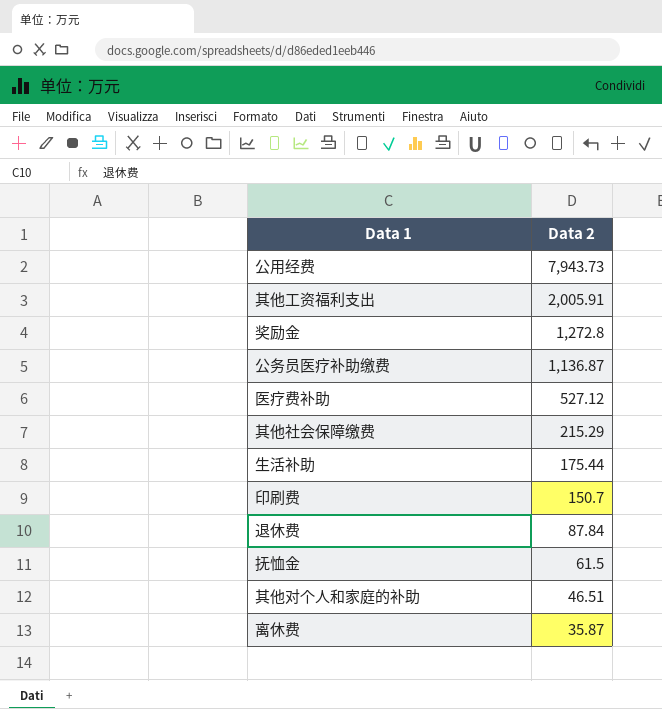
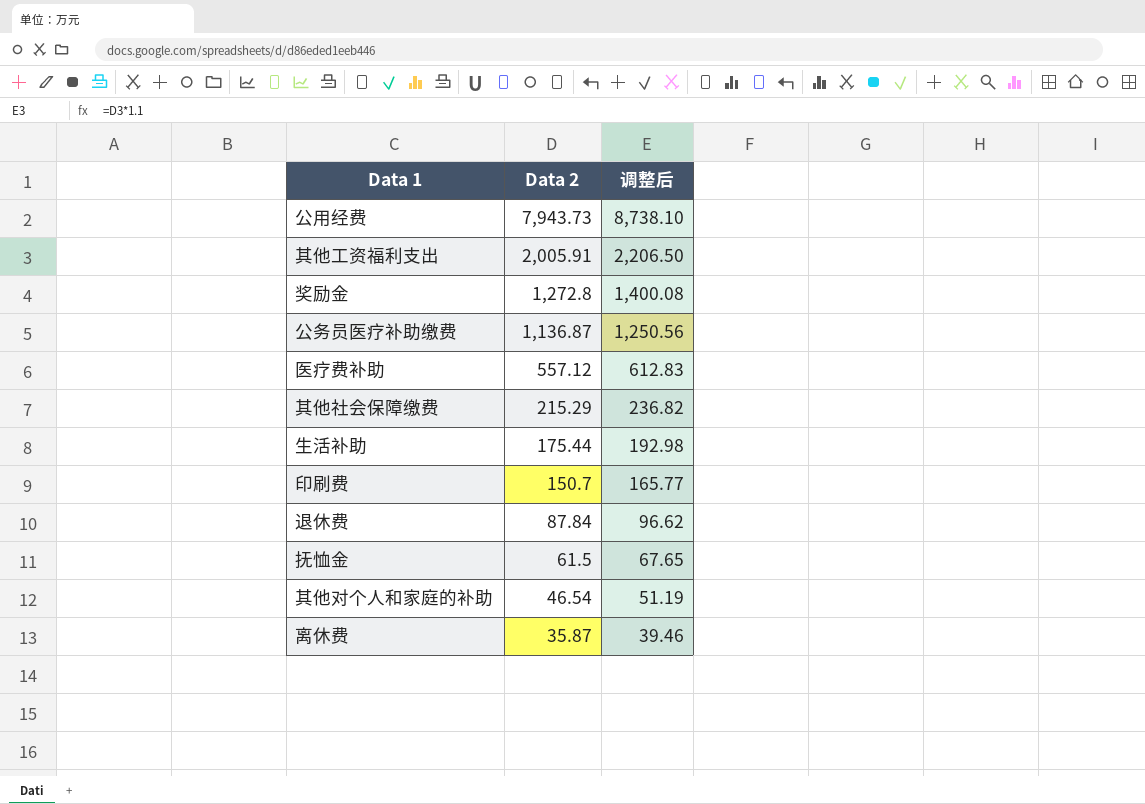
column 调整后 | formula: none -> [Data 2] * 1.1
医疗费补助 | Data 2: 527.12 -> 557.12
其他对个人和家庭的补助 | Data 2: 46.51 -> 46.54

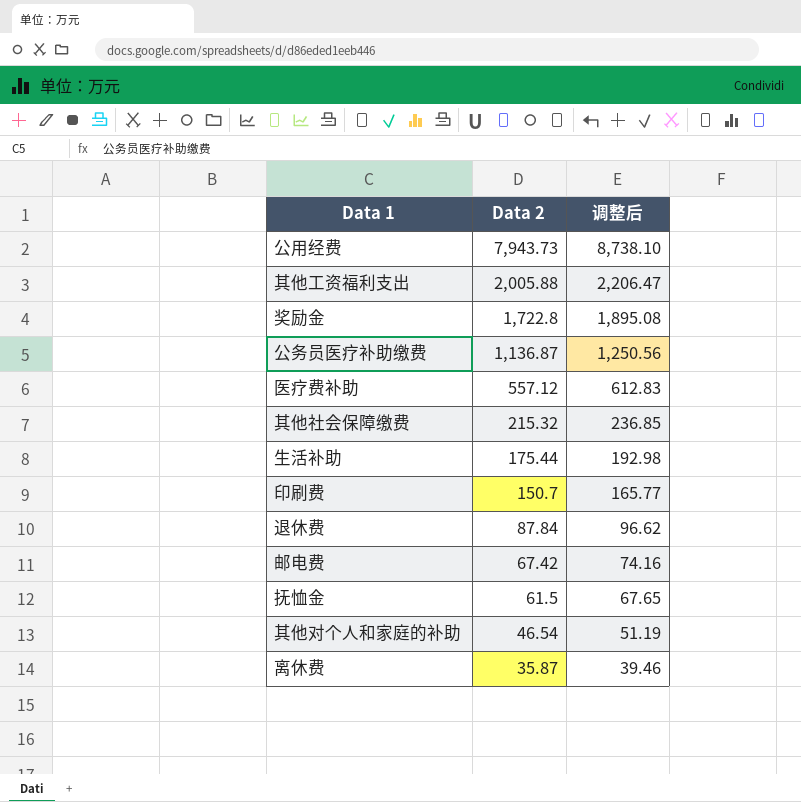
其他工资福利支出 | Data 2: 2,005.91 -> 2,005.88
其他工资福利支出 | 调整后: 2,206.50 -> 2,206.47
奖励金 | Data 2: 1,272.8 -> 1,722.8
奖励金 | 调整后: 1,400.08 -> 1,895.08
其他社会保障缴费 | Data 2: 215.29 -> 215.32
其他社会保障缴费 | 调整后: 236.82 -> 236.85
row 邮电费: none -> 67.42 | 74.16

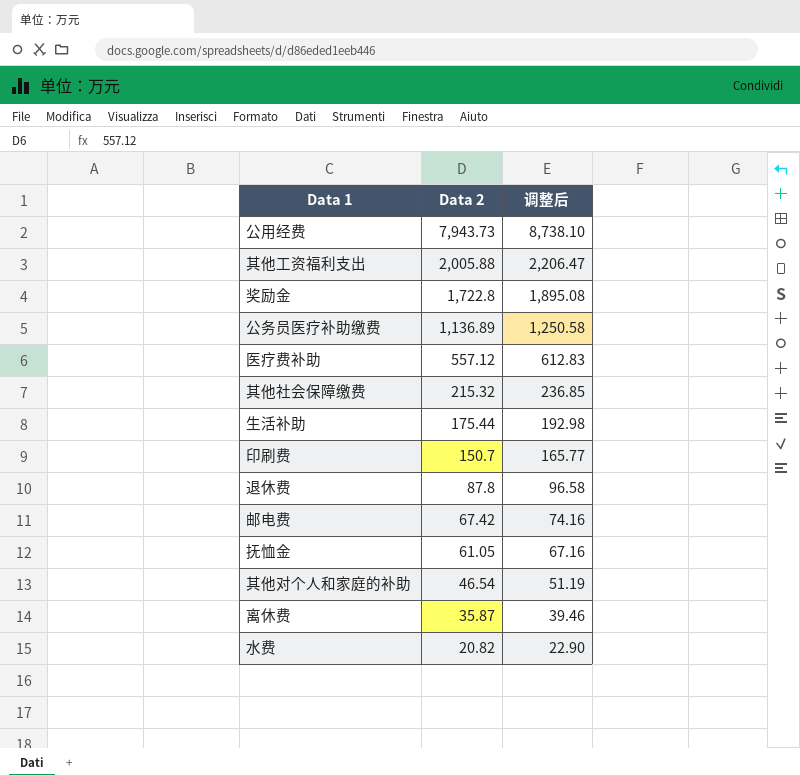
公务员医疗补助缴费 | Data 2: 1,136.87 -> 1,136.89
公务员医疗补助缴费 | 调整后: 1,250.56 -> 1,250.58
退休费 | Data 2: 87.84 -> 87.8
退休费 | 调整后: 96.62 -> 96.58
抚恤金 | Data 2: 61.5 -> 61.05
抚恤金 | 调整后: 67.65 -> 67.16
row 水费: none -> 20.82 | 22.90

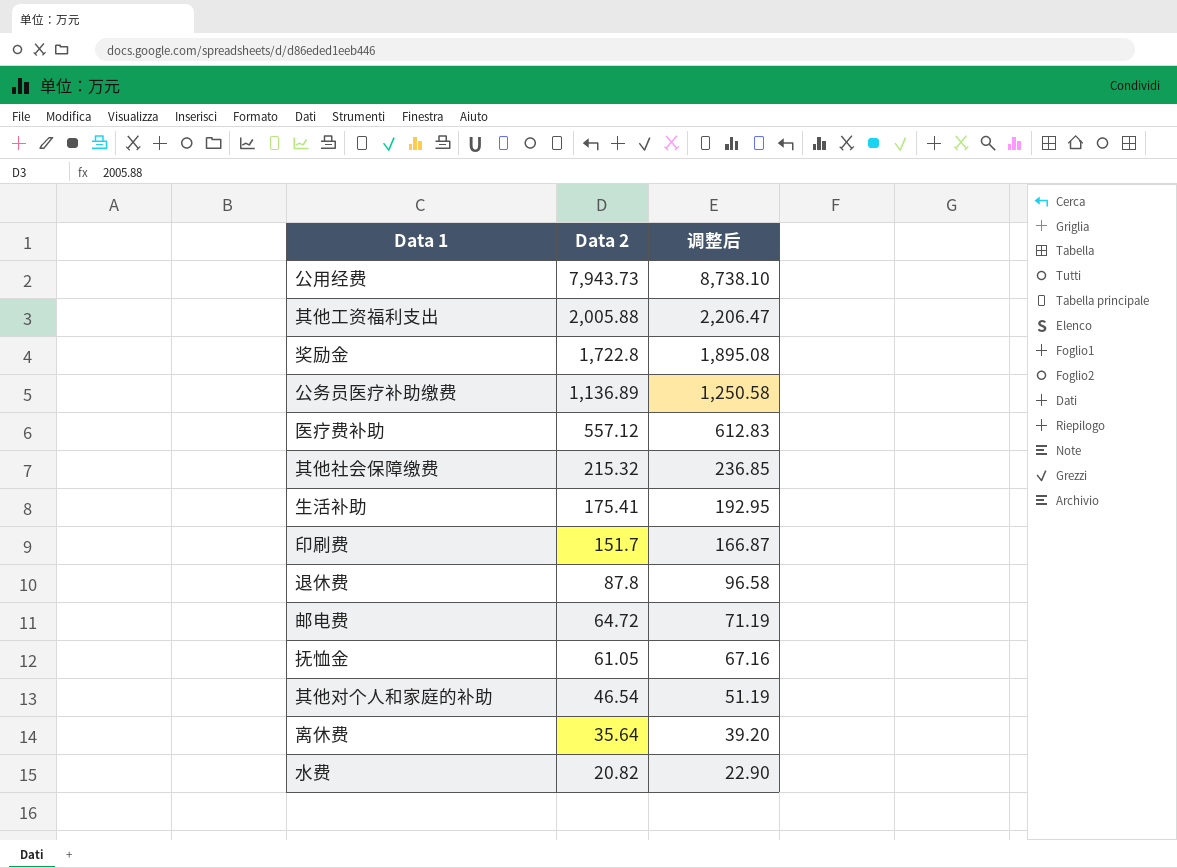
生活补助 | Data 2: 175.44 -> 175.41
生活补助 | 调整后: 192.98 -> 192.95
印刷费 | Data 2: 150.7 -> 151.7
印刷费 | 调整后: 165.77 -> 166.87
邮电费 | Data 2: 67.42 -> 64.72
邮电费 | 调整后: 74.16 -> 71.19
离休费 | Data 2: 35.87 -> 35.64
离休费 | 调整后: 39.46 -> 39.20

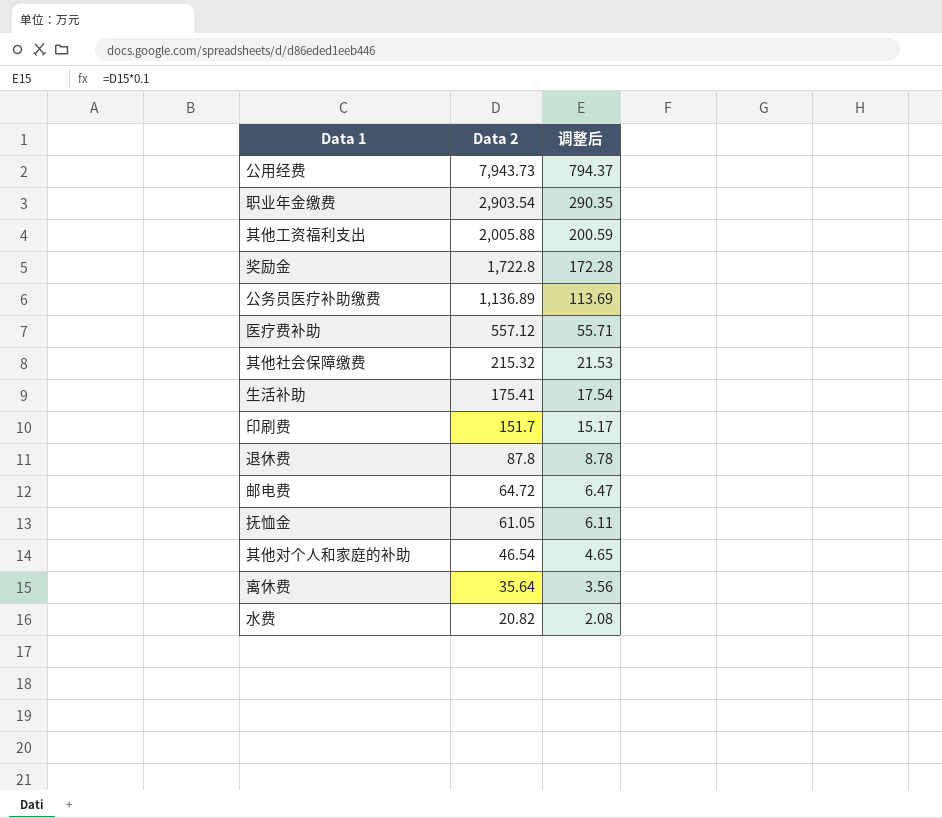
column 调整后 | formula: [Data 2] * 1.1 -> [Data 2] * 0.1
row 职业年金缴费: none -> 2,903.54 | 290.35

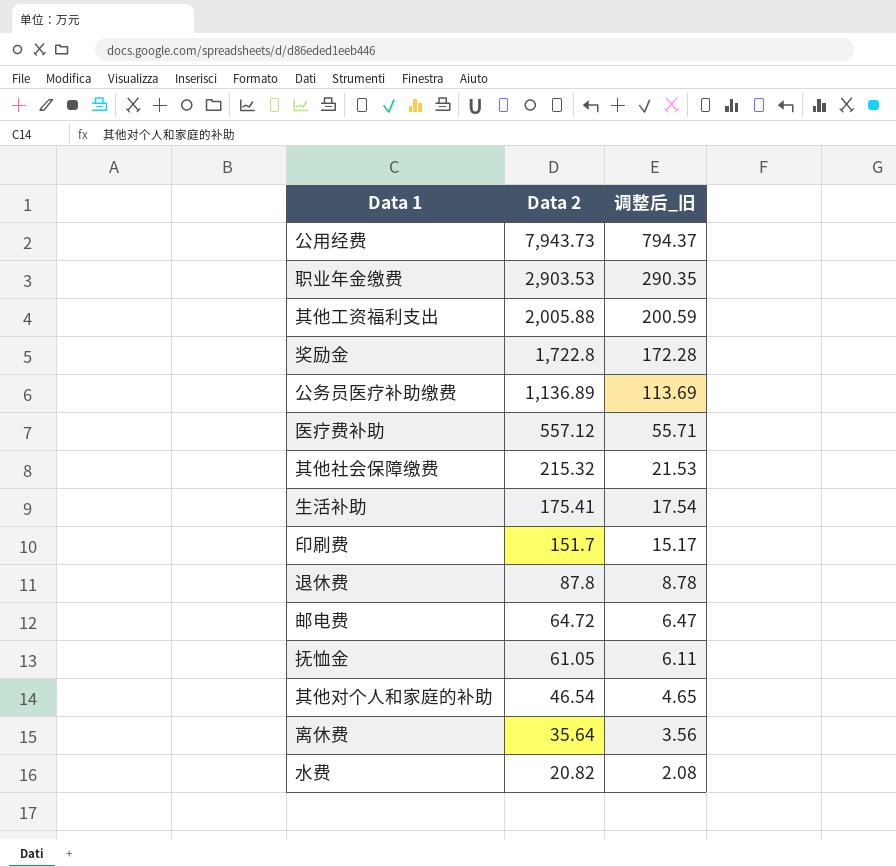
column name: 调整后 -> 调整后_旧
职业年金缴费 | Data 2: 2,903.54 -> 2,903.53

